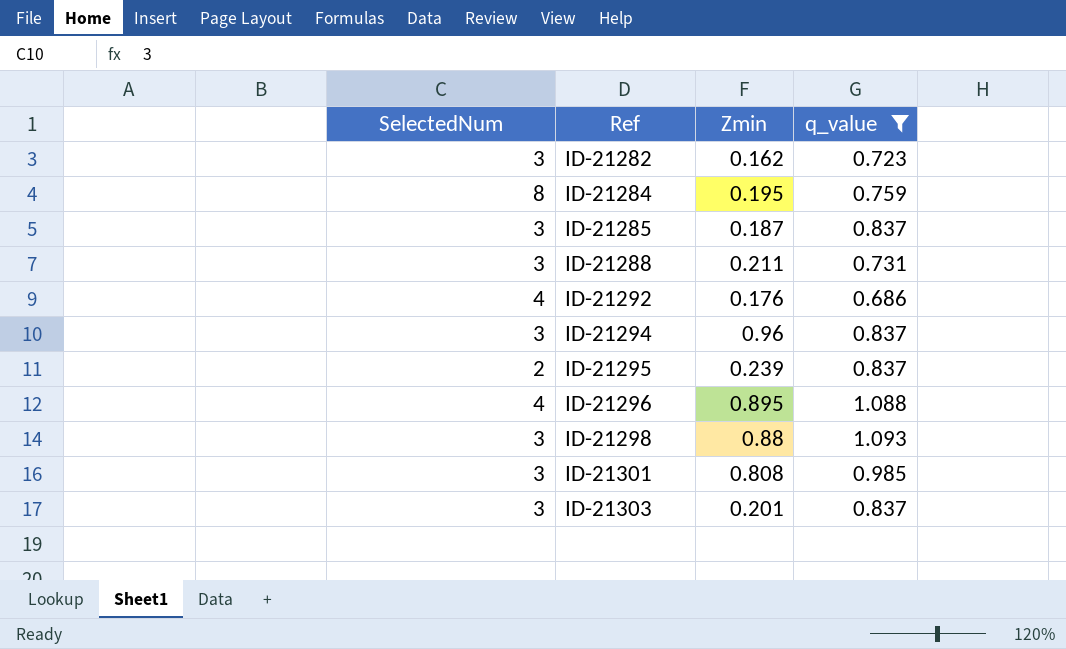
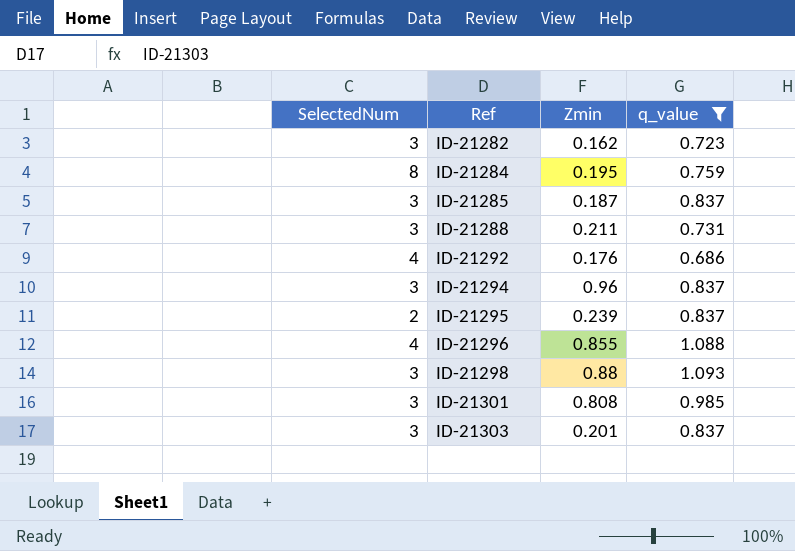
ID-21296 | Zmin: 0.895 -> 0.855

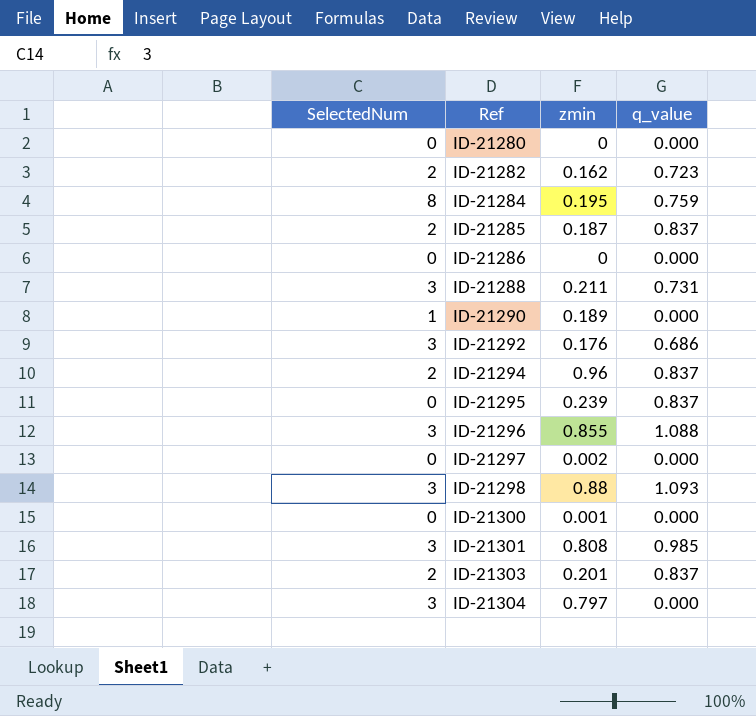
filter: q_value != 0.000 -> none
column name: Zmin -> zmin
ID-21282 | SelectedNum: 3 -> 2
ID-21285 | SelectedNum: 3 -> 2
ID-21292 | SelectedNum: 4 -> 3
ID-21294 | SelectedNum: 3 -> 2
ID-21295 | SelectedNum: 2 -> 0
ID-21296 | SelectedNum: 4 -> 3
ID-21303 | SelectedNum: 3 -> 2

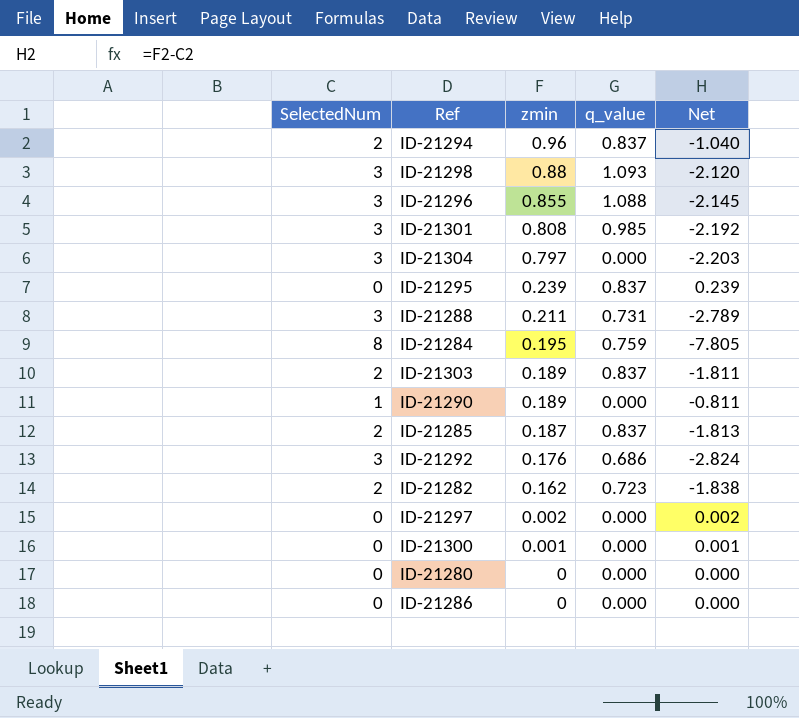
row order: Ref ascending -> zmin descending
column Net | formula: none -> [zmin] - [SelectedNum]
ID-21303 | zmin: 0.201 -> 0.189

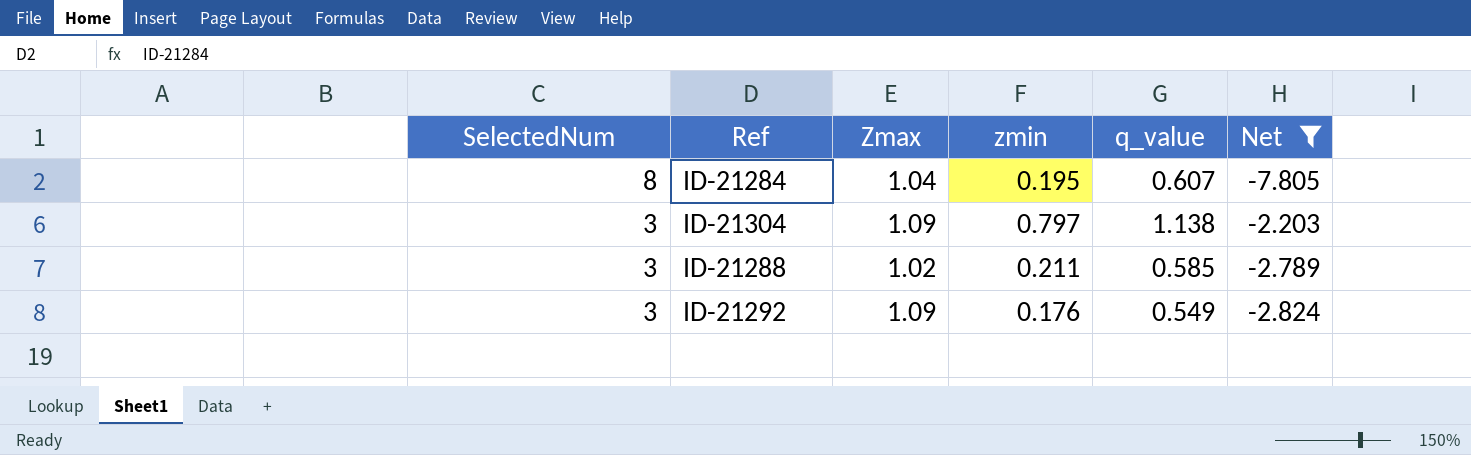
filter: none -> Net <= -2.203
row order: zmin descending -> SelectedNum descending
column Zmax | position: none -> 3
ID-21284 | q_value: 0.759 -> 0.607
ID-21304 | q_value: 0.000 -> 1.138
ID-21288 | q_value: 0.731 -> 0.585
ID-21292 | q_value: 0.686 -> 0.549

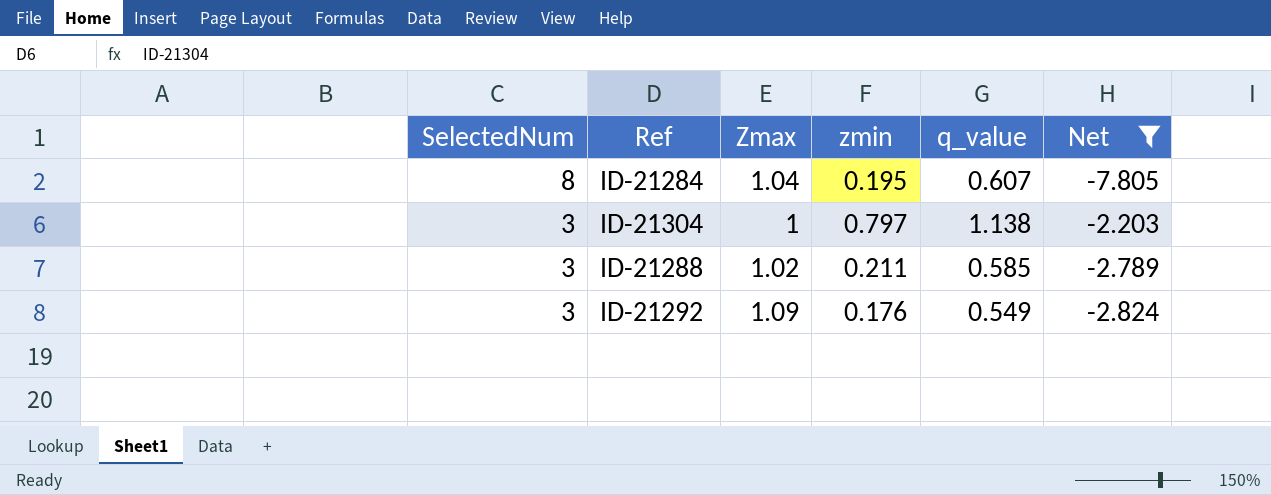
ID-21304 | Zmax: 1.09 -> 1

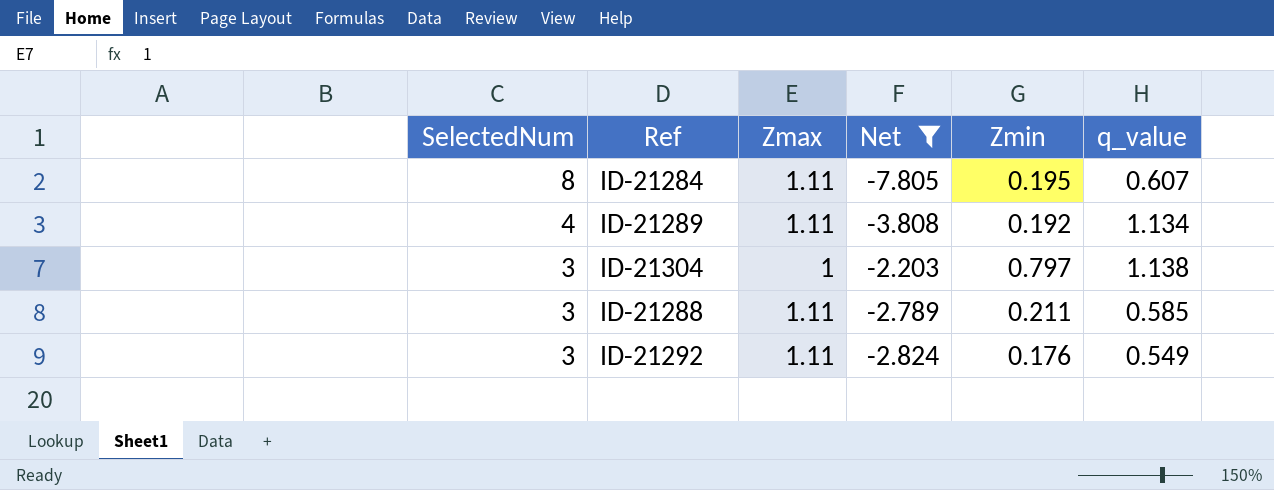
column Net | position: 6 -> 4
column name: zmin -> Zmin
ID-21284 | Zmax: 1.04 -> 1.11
row ID-21289: none -> 4 | 1.11 | -3.808 | 0.192 | 1.134
ID-21288 | Zmax: 1.02 -> 1.11
ID-21292 | Zmax: 1.09 -> 1.11

